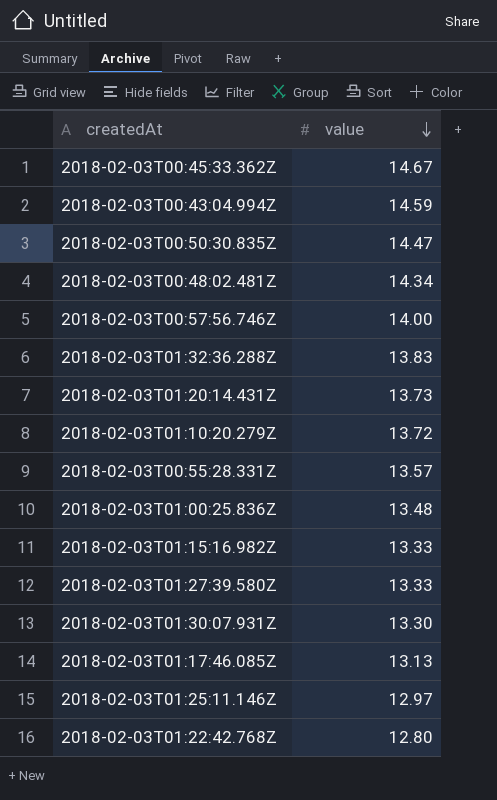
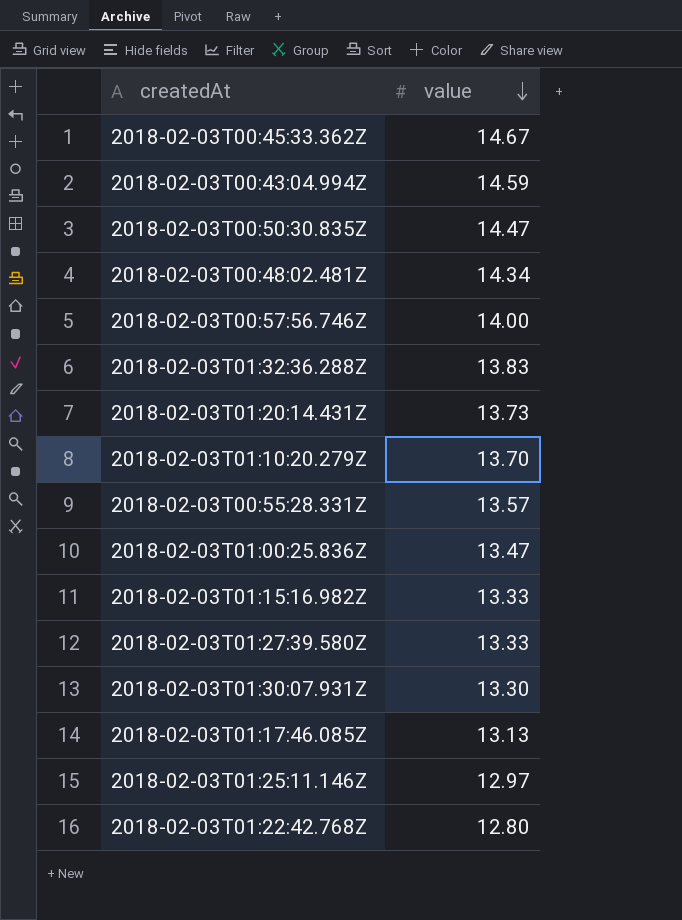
2018-02-03T01:10:20.279Z | value: 13.72 -> 13.70
2018-02-03T01:00:25.836Z | value: 13.48 -> 13.47

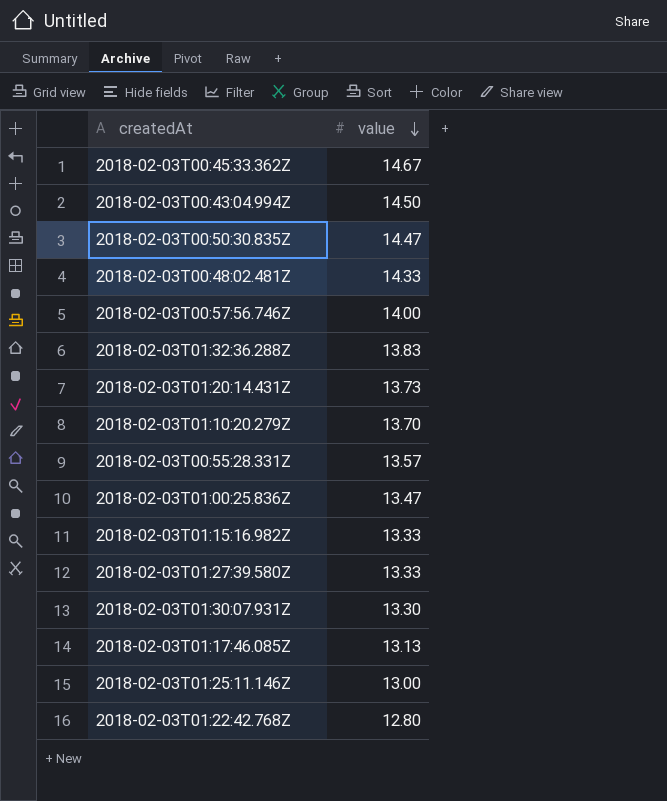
2018-02-03T00:43:04.994Z | value: 14.59 -> 14.50
2018-02-03T00:48:02.481Z | value: 14.34 -> 14.33
2018-02-03T01:25:11.146Z | value: 12.97 -> 13.00

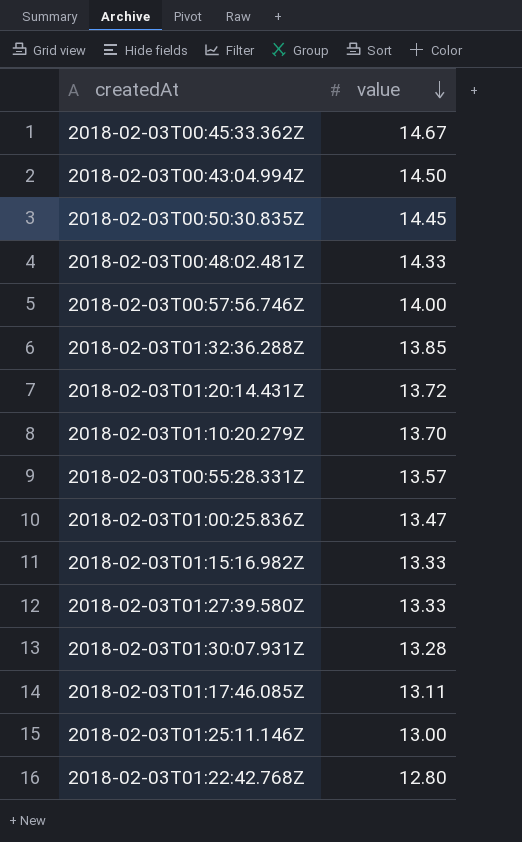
2018-02-03T00:50:30.835Z | value: 14.47 -> 14.45
2018-02-03T01:32:36.288Z | value: 13.83 -> 13.85
2018-02-03T01:20:14.431Z | value: 13.73 -> 13.72
2018-02-03T01:30:07.931Z | value: 13.30 -> 13.28
2018-02-03T01:17:46.085Z | value: 13.13 -> 13.11

